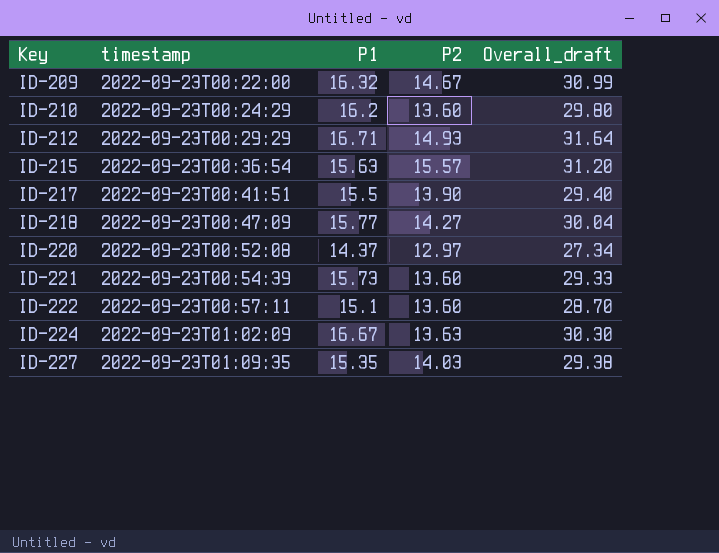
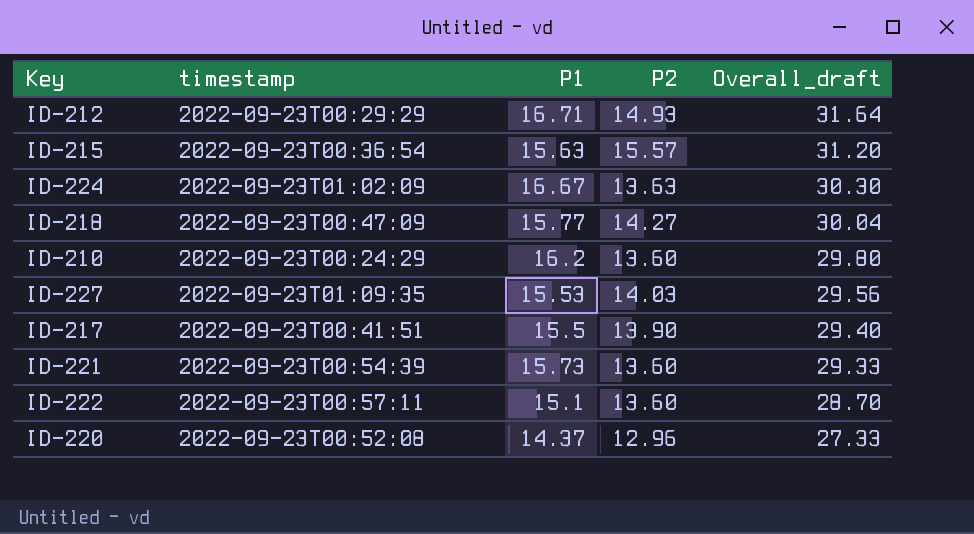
row order: Key ascending -> Overall_draft descending
row ID-209: 2022-09-23T00:22:00 | 16.32 | 14.67 | 30.99 -> none
ID-227 | P1: 15.35 -> 15.53
ID-227 | Overall_draft: 29.38 -> 29.56
ID-220 | P2: 12.97 -> 12.96
ID-220 | Overall_draft: 27.34 -> 27.33

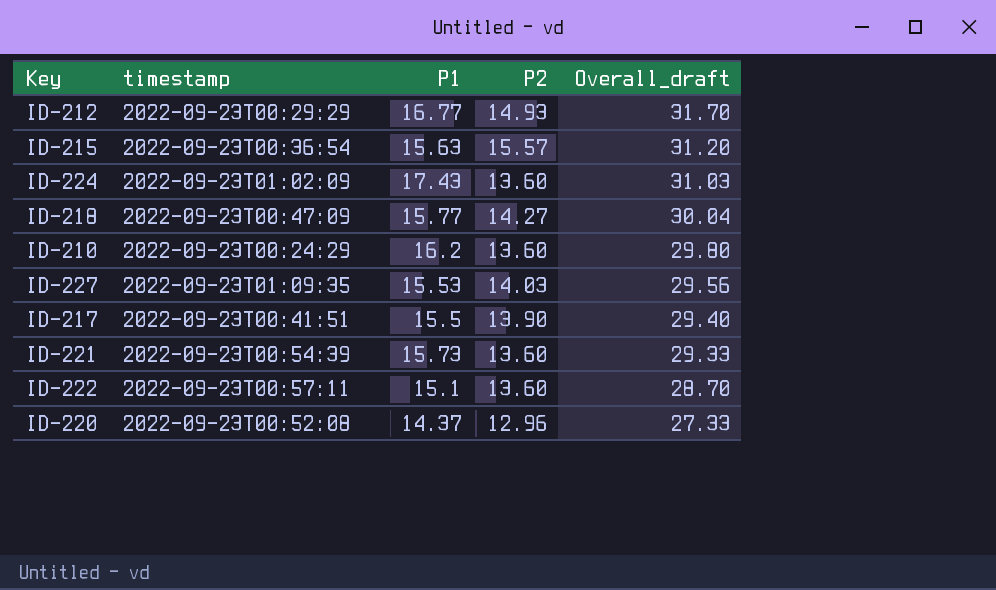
ID-212 | P1: 16.71 -> 16.77
ID-212 | Overall_draft: 31.64 -> 31.70
ID-224 | P1: 16.67 -> 17.43
ID-224 | P2: 13.63 -> 13.60
ID-224 | Overall_draft: 30.30 -> 31.03

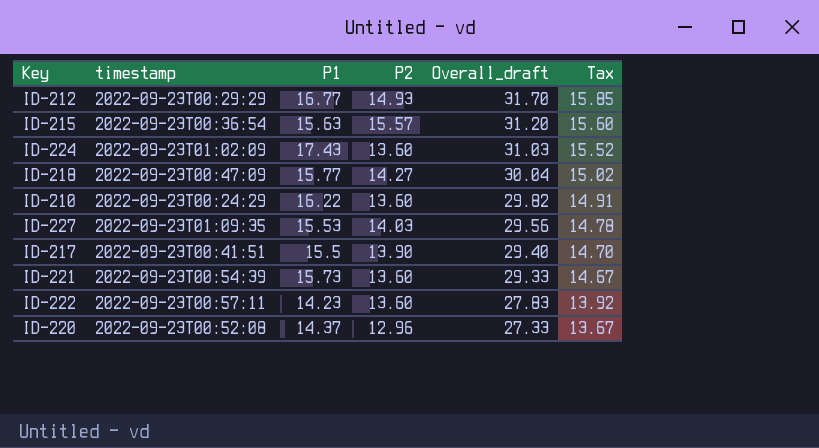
column Tax | formula: none -> [Overall_draft] * 0.5
ID-210 | P1: 16.2 -> 16.22
ID-210 | Overall_draft: 29.80 -> 29.82
ID-222 | P1: 15.1 -> 14.23
ID-222 | Overall_draft: 28.70 -> 27.83

